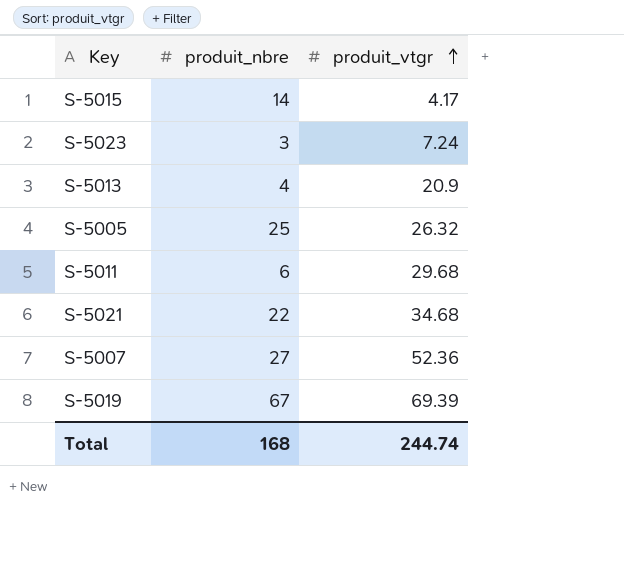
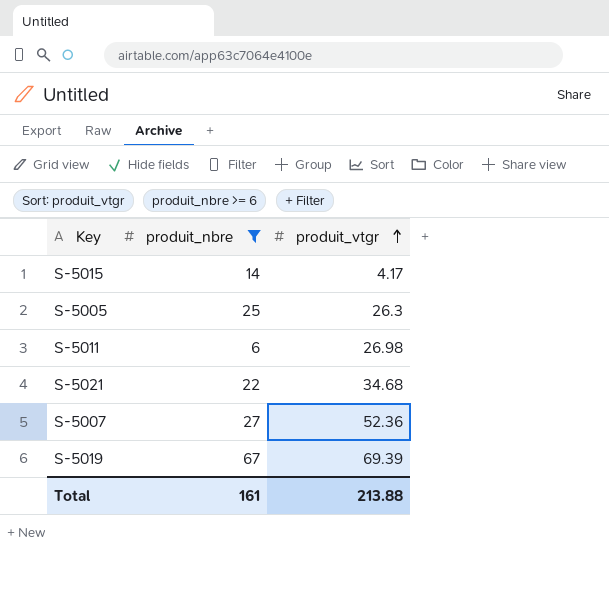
filter: none -> produit_nbre >= 6
S-5005 | produit_vtgr: 26.32 -> 26.3
S-5011 | produit_vtgr: 29.68 -> 26.98
Total | produit_nbre: 168 -> 161
Total | produit_vtgr: 244.74 -> 213.88

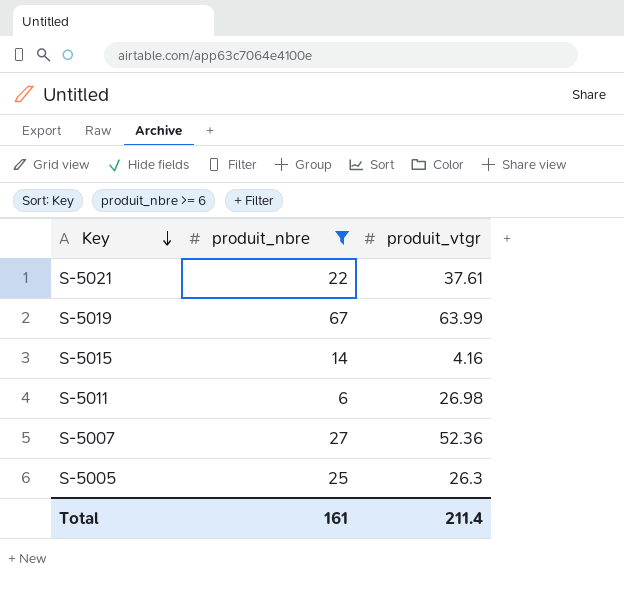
row order: produit_vtgr ascending -> Key descending
S-5021 | produit_vtgr: 34.68 -> 37.61
S-5019 | produit_vtgr: 69.39 -> 63.99
S-5015 | produit_vtgr: 4.17 -> 4.16
Total | produit_vtgr: 213.88 -> 211.4

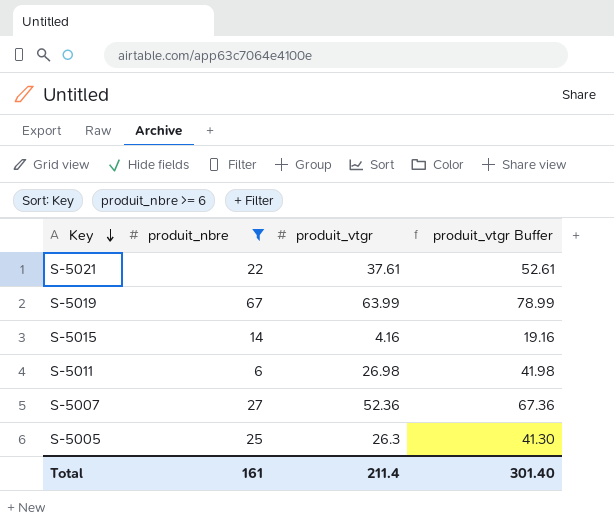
column produit_vtgr Buffer | formula: none -> [produit_vtgr] + 15

